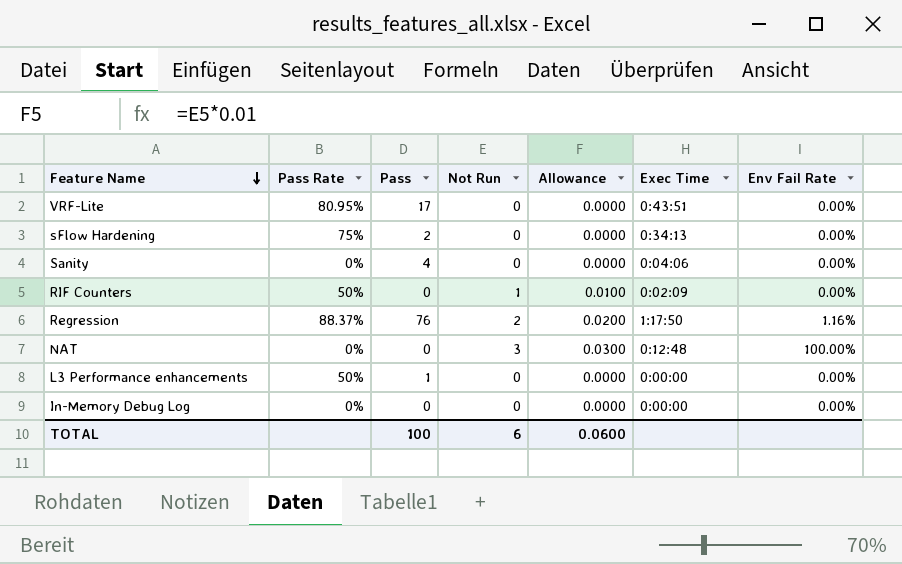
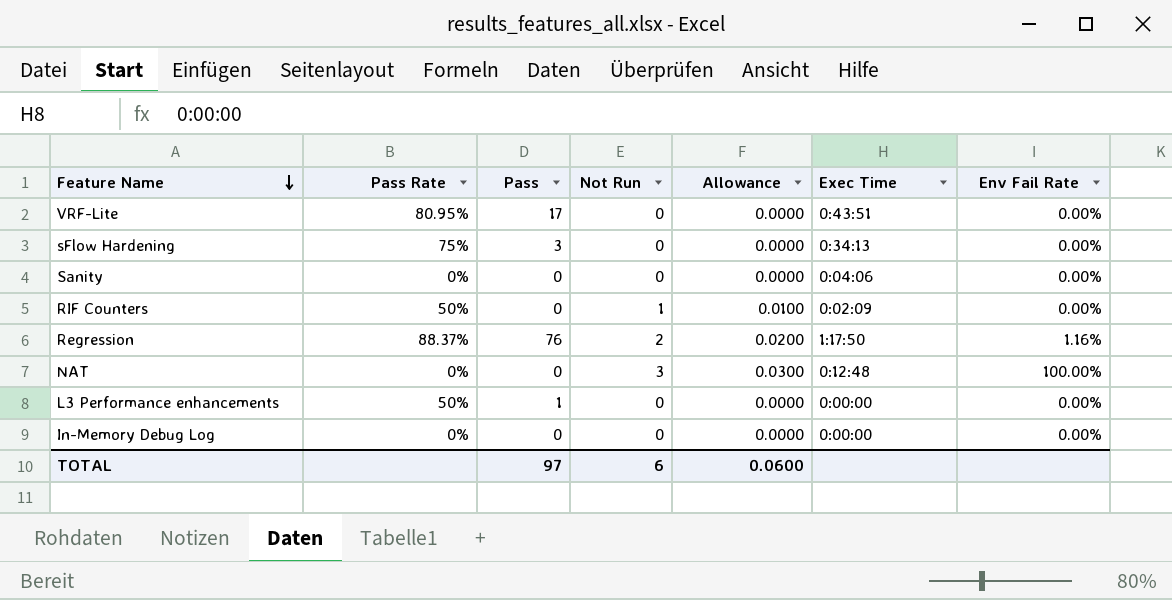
sFlow Hardening | Pass: 2 -> 3
Sanity | Pass: 4 -> 0
TOTAL | Pass: 100 -> 97

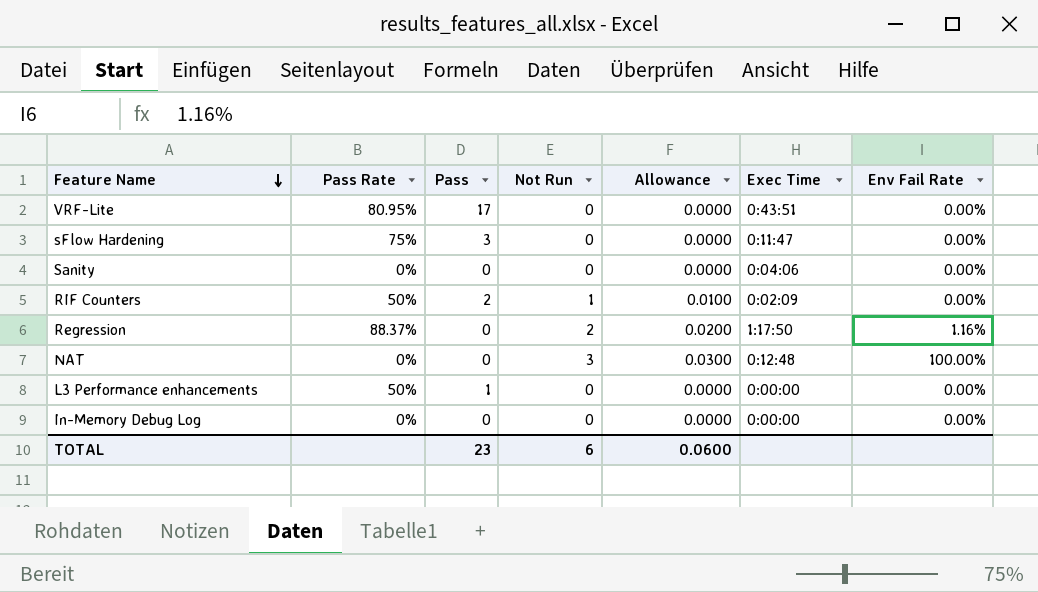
sFlow Hardening | Exec Time: 0:34:13 -> 0:11:47
RIF Counters | Pass: 0 -> 2
Regression | Pass: 76 -> 0
TOTAL | Pass: 97 -> 23

